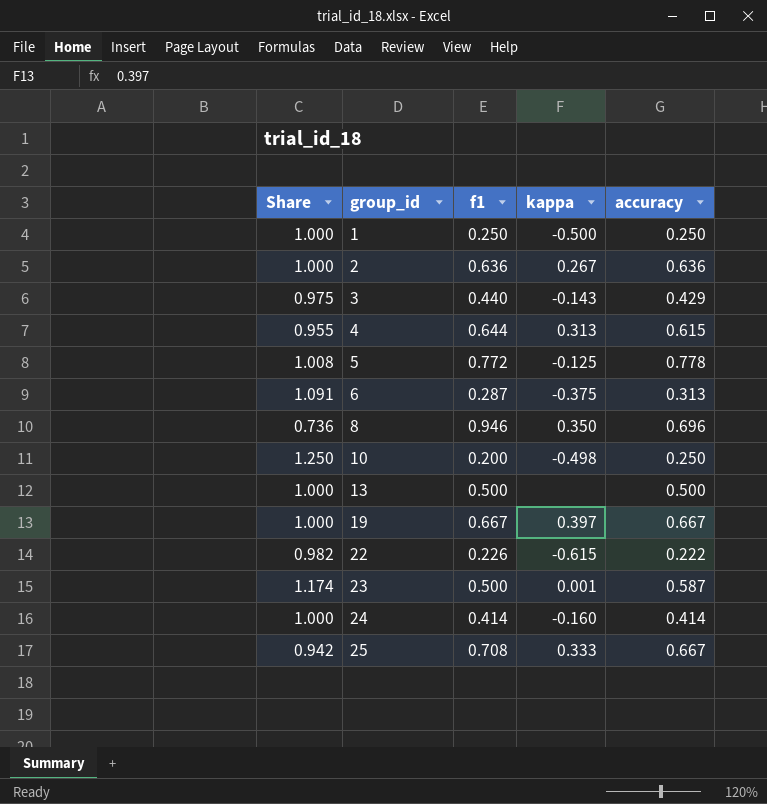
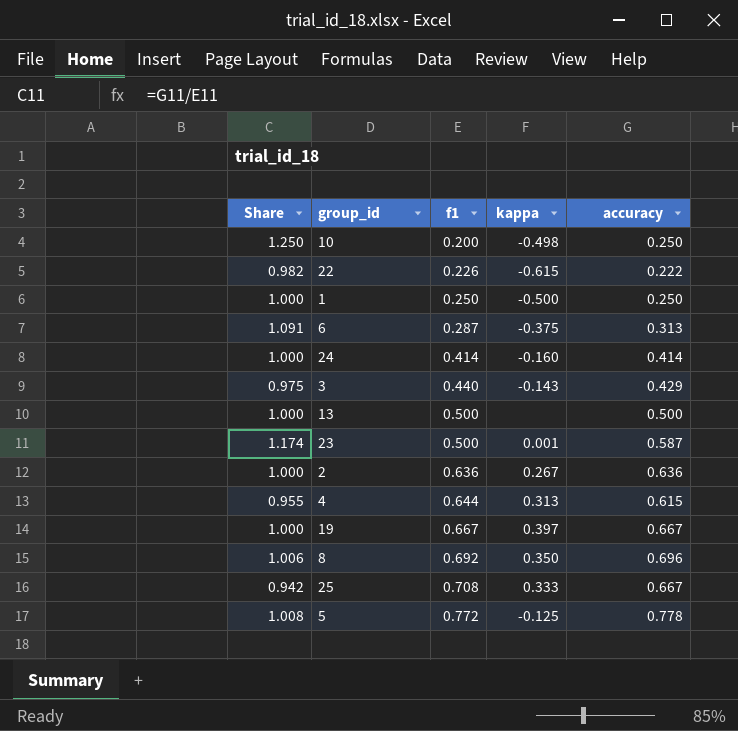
row order: group_id ascending -> f1 ascending
8 | Share: 0.736 -> 1.006
8 | f1: 0.946 -> 0.692

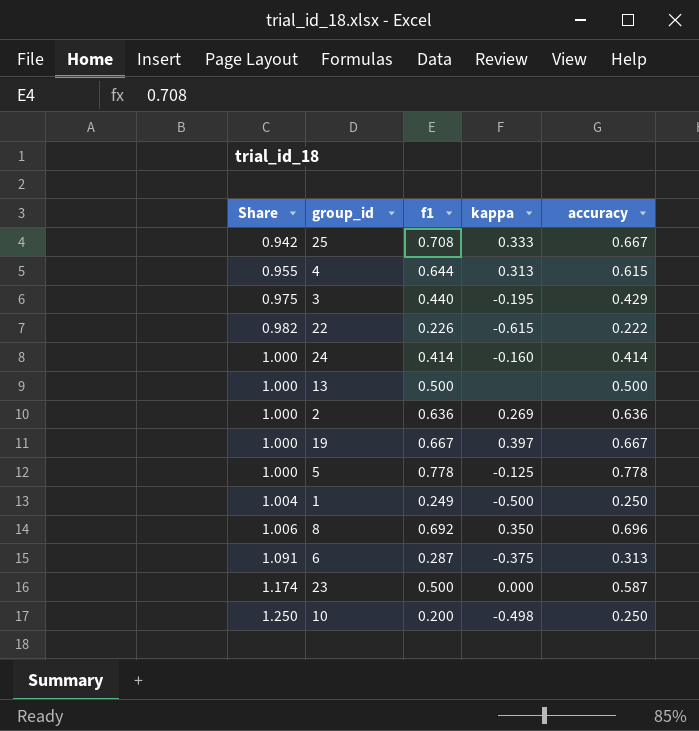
row order: f1 ascending -> Share ascending
3 | kappa: -0.143 -> -0.195
2 | kappa: 0.267 -> 0.269
5 | Share: 1.008 -> 1.000
5 | f1: 0.772 -> 0.778
1 | Share: 1.000 -> 1.004
1 | f1: 0.250 -> 0.249
23 | kappa: 0.001 -> 0.000

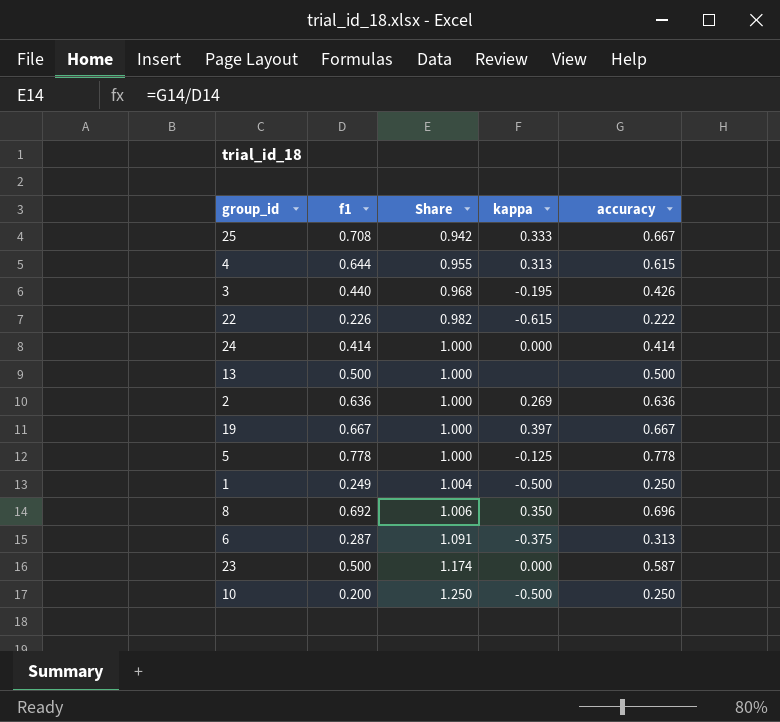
column Share | position: 1 -> 3
3 | Share: 0.975 -> 0.968
3 | accuracy: 0.429 -> 0.426
24 | kappa: -0.160 -> 0.000
10 | kappa: -0.498 -> -0.500

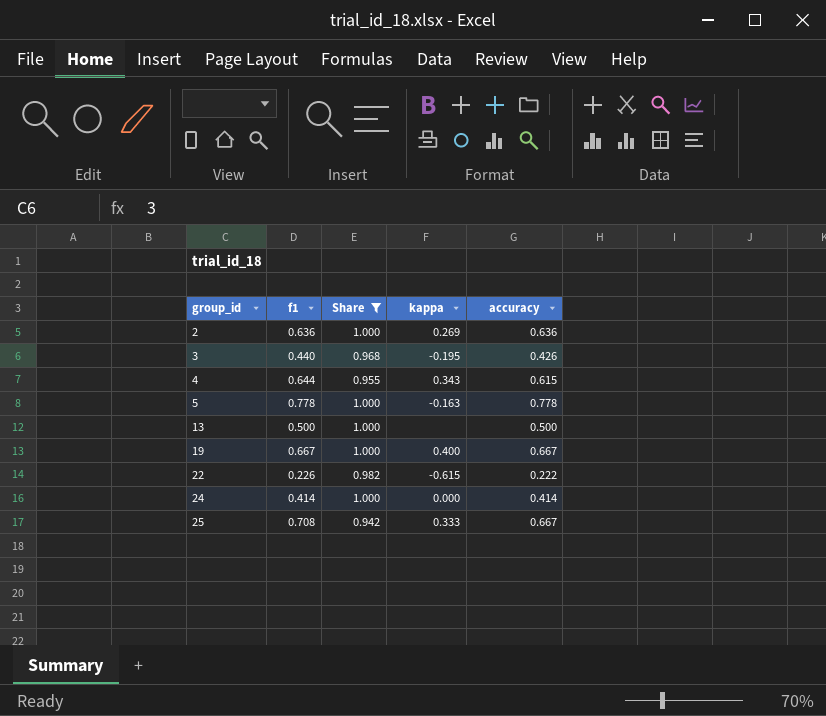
filter: none -> Share <= 1.000
row order: Share ascending -> group_id ascending
4 | kappa: 0.313 -> 0.343
5 | kappa: -0.125 -> -0.163
19 | kappa: 0.397 -> 0.400

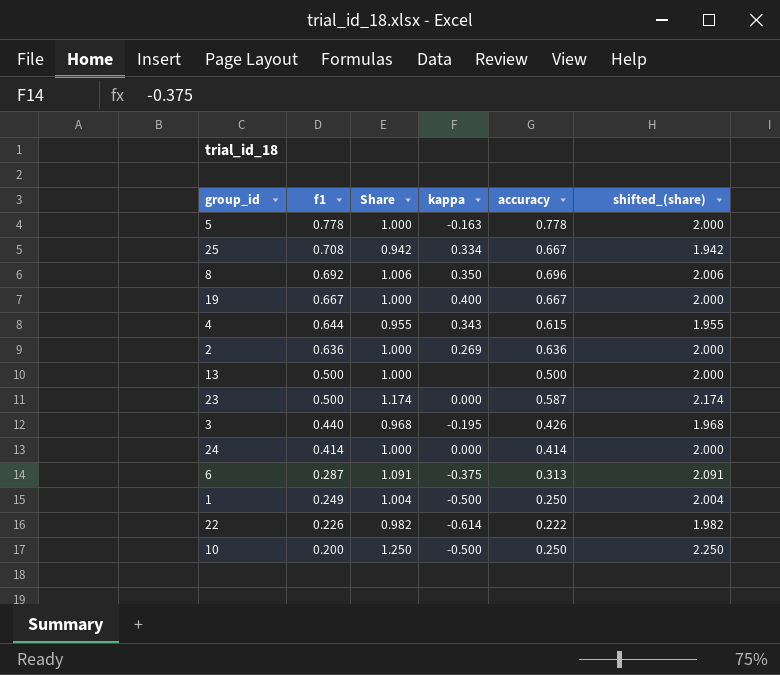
filter: Share <= 1.000 -> none
row order: group_id ascending -> f1 descending
column shifted_(share) | formula: none -> [Share] + 1
25 | kappa: 0.333 -> 0.334
22 | kappa: -0.615 -> -0.614

